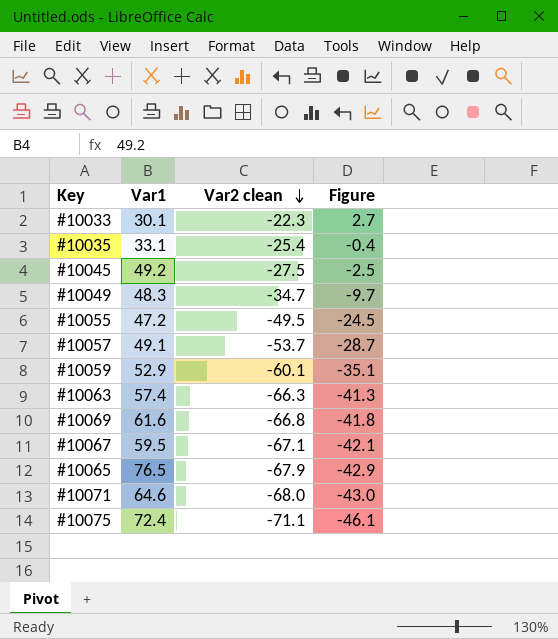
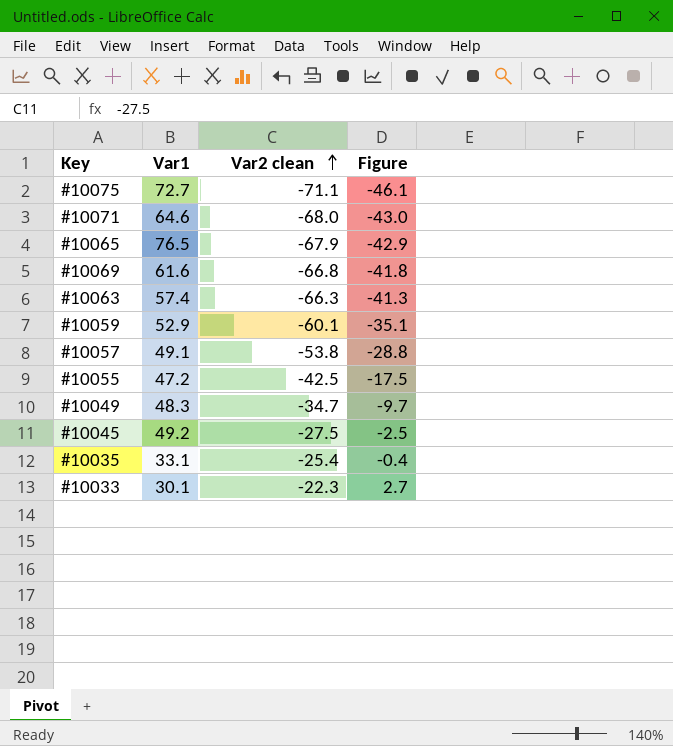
row order: Var2 clean descending -> Var2 clean ascending
row #10067: 59.5 | -67.1 | -42.1 -> none
#10075 | Var1: 72.4 -> 72.7
#10057 | Var2 clean: -53.7 -> -53.8
#10057 | Figure: -28.7 -> -28.8
#10055 | Var2 clean: -49.5 -> -42.5
#10055 | Figure: -24.5 -> -17.5

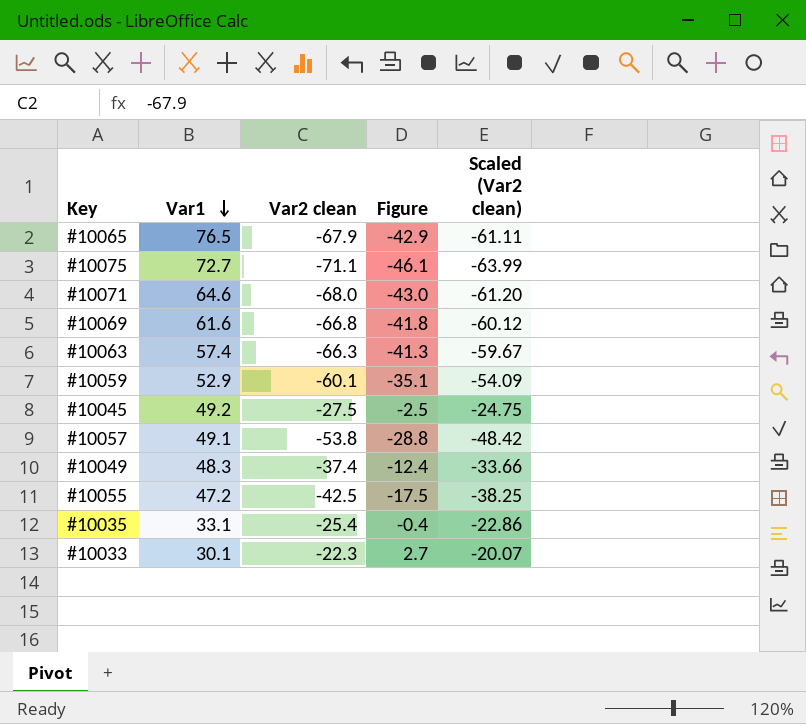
row order: Var2 clean ascending -> Var1 descending
column Scaled (Var2 clean) | formula: none -> [Var2 clean] * 0.9
#10049 | Var2 clean: -34.7 -> -37.4
#10049 | Figure: -9.7 -> -12.4

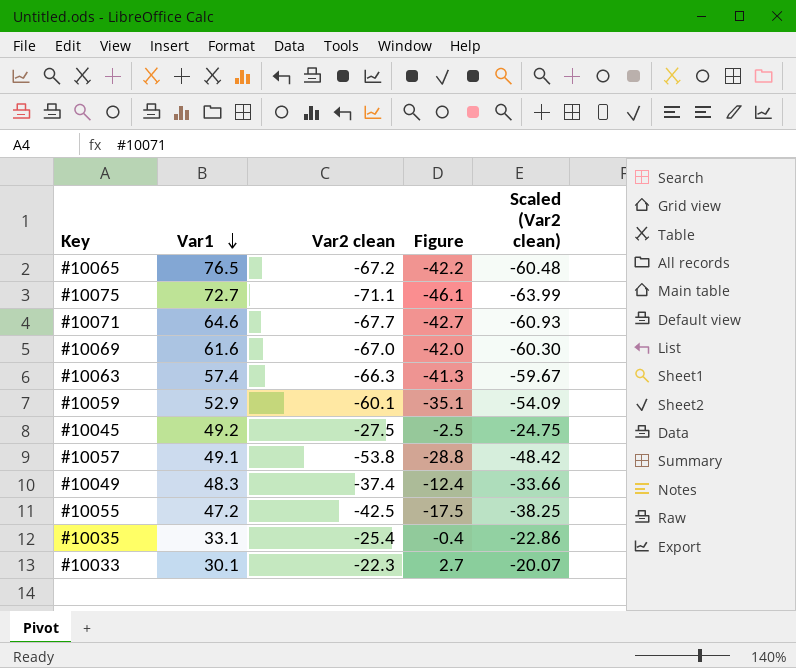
#10065 | Var2 clean: -67.9 -> -67.2
#10065 | Figure: -42.9 -> -42.2
#10065 | Scaled (Var2 clean): -61.11 -> -60.48
#10071 | Var2 clean: -68.0 -> -67.7
#10071 | Figure: -43.0 -> -42.7
#10071 | Scaled (Var2 clean): -61.20 -> -60.93
#10069 | Var2 clean: -66.8 -> -67.0
#10069 | Figure: -41.8 -> -42.0
#10069 | Scaled (Var2 clean): -60.12 -> -60.30

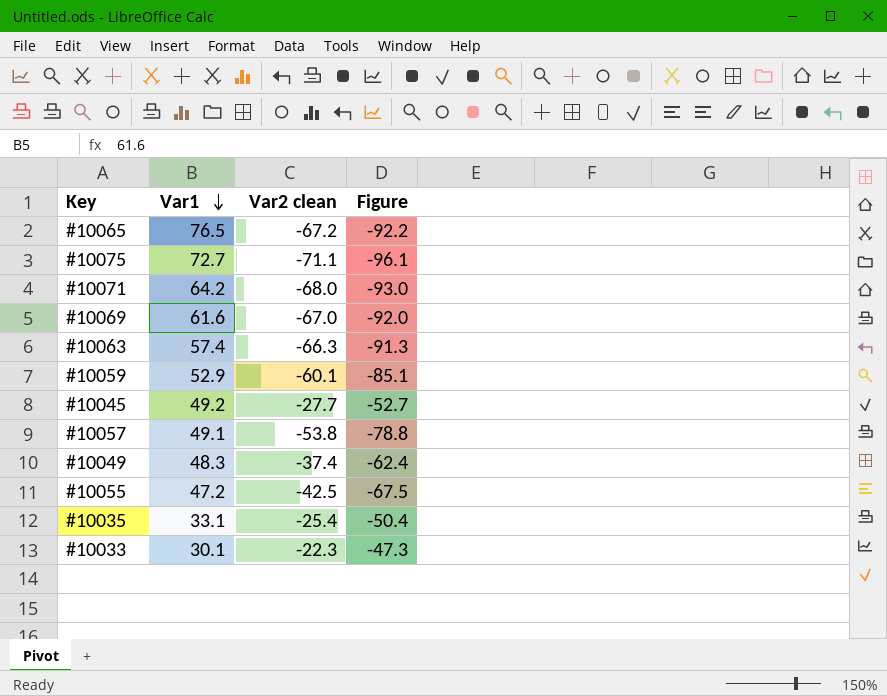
column Scaled (Var2 clean) | formula: [Var2 clean] * 0.9 -> none
column Figure | formula: [Var2 clean] + 25 -> [Var2 clean] - 25
#10071 | Var1: 64.6 -> 64.2
#10071 | Var2 clean: -67.7 -> -68.0
#10045 | Var2 clean: -27.5 -> -27.7

